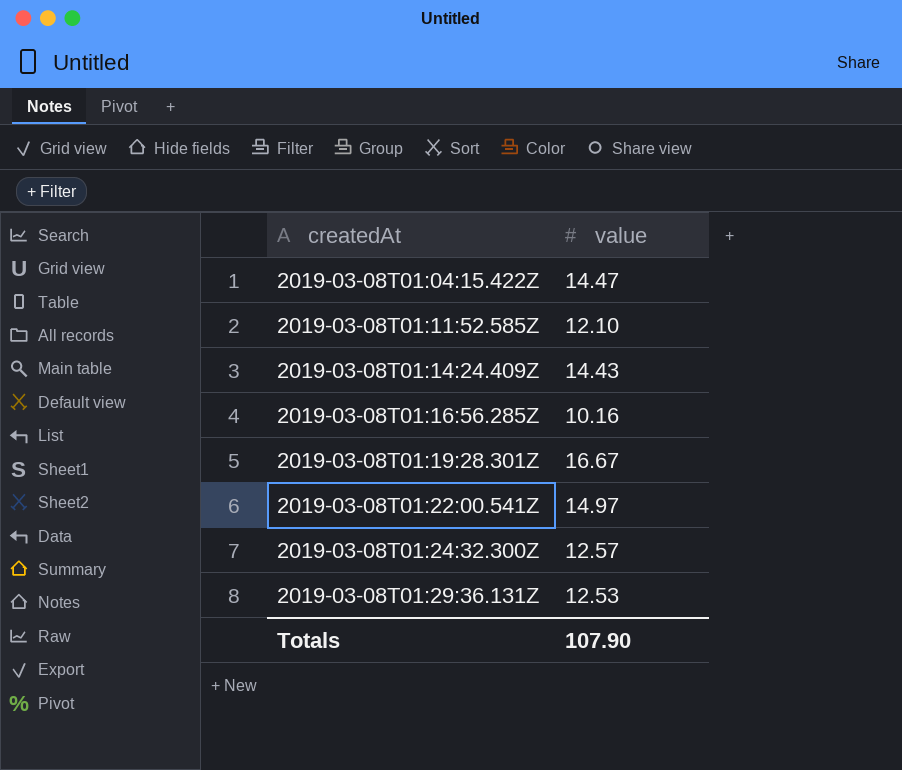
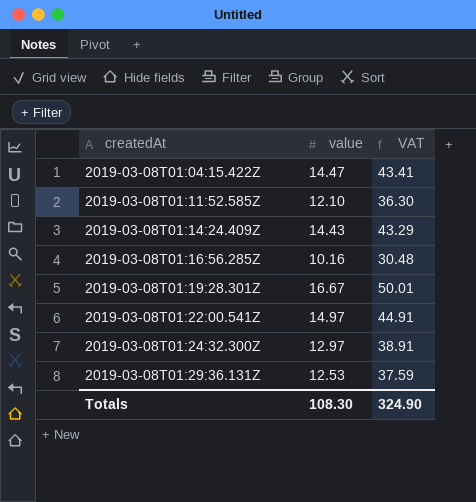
column VAT | formula: none -> [value] * 3
2019-03-08T01:24:32.300Z | value: 12.57 -> 12.97
Totals | value: 107.90 -> 108.30

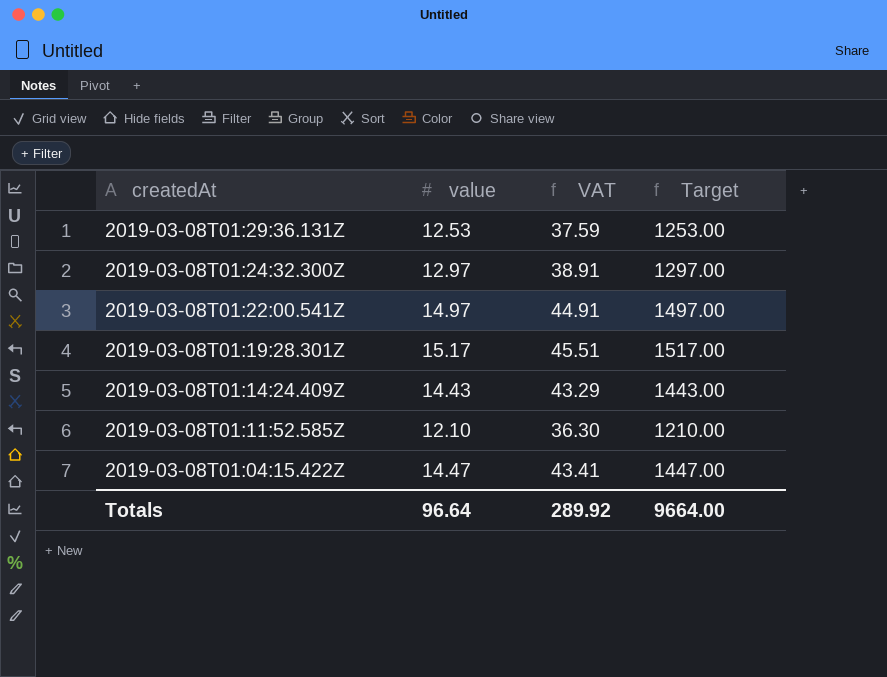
row order: createdAt ascending -> createdAt descending
column Target | formula: none -> [value] * 100
row 2019-03-08T01:16:56.285Z: 10.16 | 30.48 -> none
2019-03-08T01:19:28.301Z | value: 16.67 -> 15.17
2019-03-08T01:19:28.301Z | VAT: 50.01 -> 45.51
Totals | value: 108.30 -> 96.64
Totals | VAT: 324.90 -> 289.92

